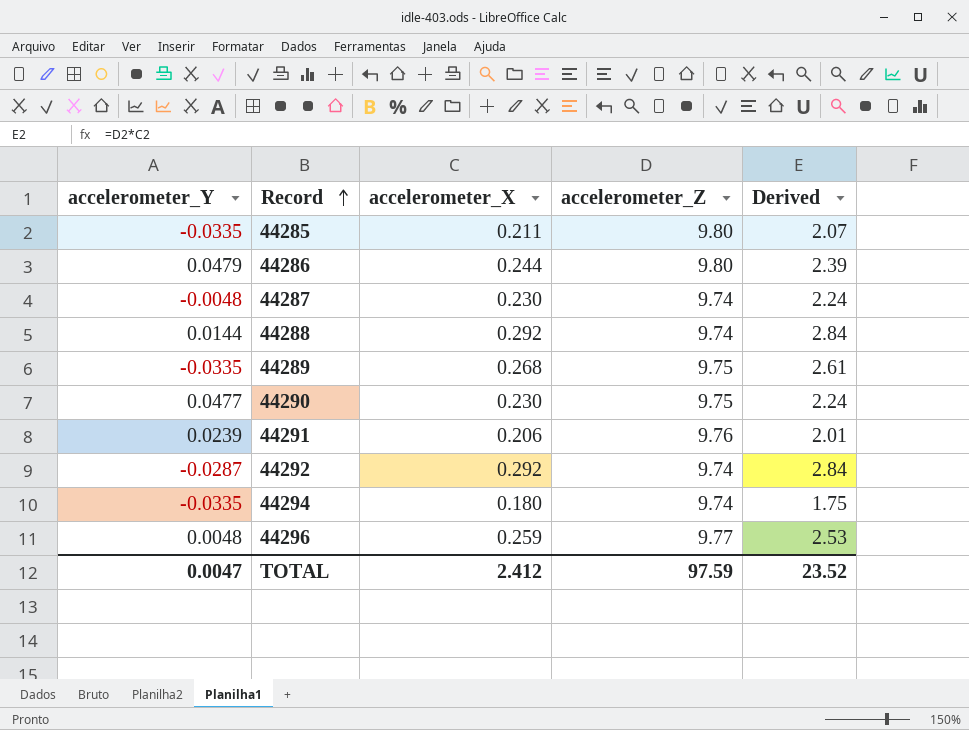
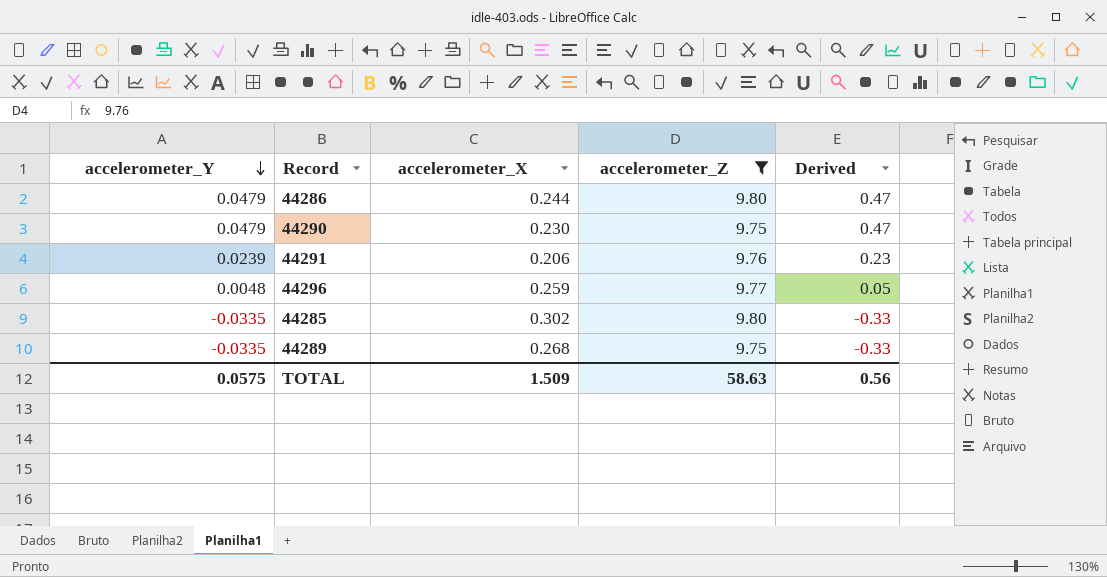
filter: none -> accelerometer_Z != 9.74
row order: Record ascending -> accelerometer_Y descending
column Derived | formula: [accelerometer_X] * [accelerometer_Z] -> [accelerometer_Y] * [accelerometer_Z]
44290 | accelerometer_Y: 0.0477 -> 0.0479
44285 | accelerometer_X: 0.211 -> 0.302
TOTAL | accelerometer_Y: 0.0047 -> 0.0575
TOTAL | accelerometer_X: 2.412 -> 1.509
TOTAL | accelerometer_Z: 97.59 -> 58.63
TOTAL | Derived: 23.52 -> 0.56

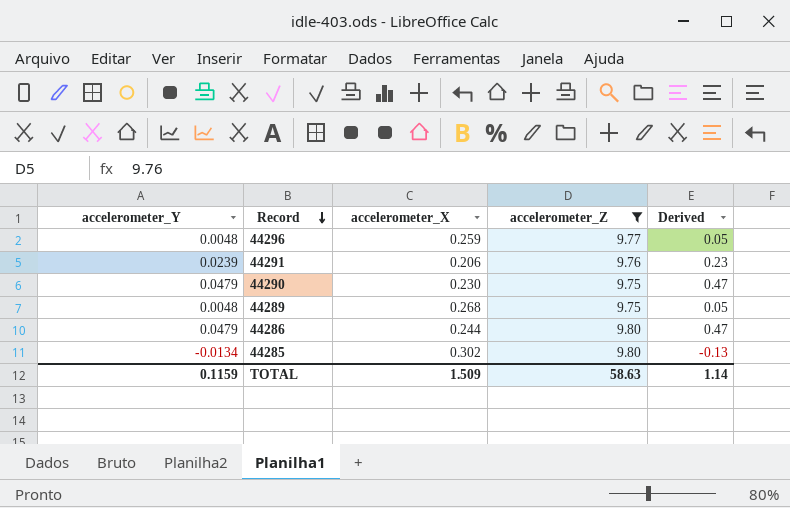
row order: accelerometer_Y descending -> Record descending
44289 | accelerometer_Y: -0.0335 -> 0.0048
44289 | Derived: -0.33 -> 0.05
44285 | accelerometer_Y: -0.0335 -> -0.0134
44285 | Derived: -0.33 -> -0.13
TOTAL | accelerometer_Y: 0.0575 -> 0.1159
TOTAL | Derived: 0.56 -> 1.14

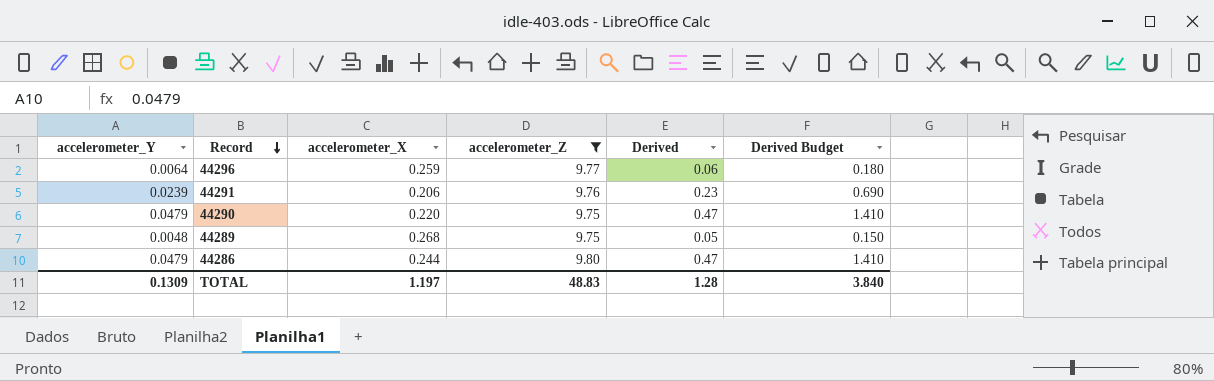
column Derived Budget | formula: none -> [Derived] * 3
row 44285: -0.0134 | 0.302 | 9.80 | -0.13 -> none
44296 | accelerometer_Y: 0.0048 -> 0.0064
44296 | Derived: 0.05 -> 0.06
44290 | accelerometer_X: 0.230 -> 0.220
TOTAL | accelerometer_Y: 0.1159 -> 0.1309
TOTAL | accelerometer_X: 1.509 -> 1.197
TOTAL | accelerometer_Z: 58.63 -> 48.83
TOTAL | Derived: 1.14 -> 1.28

